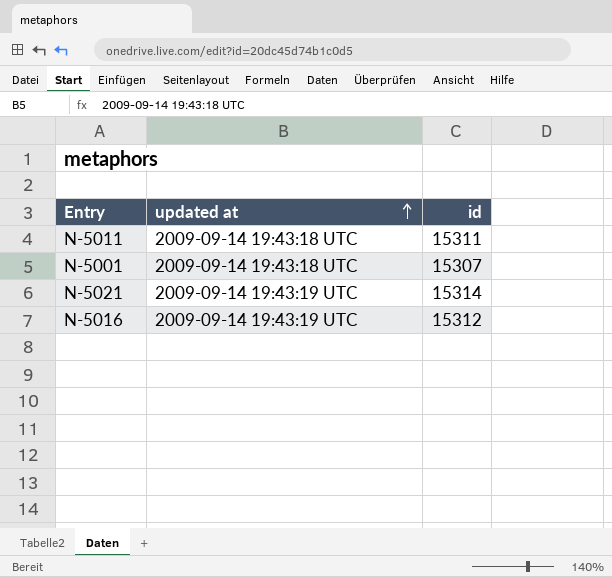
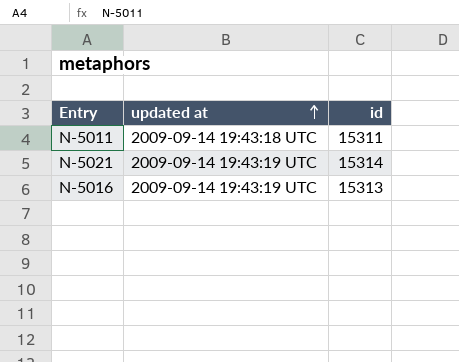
row N-5001: 2009-09-14 19:43:18 UTC | 15307 -> none
N-5016 | id: 15312 -> 15313

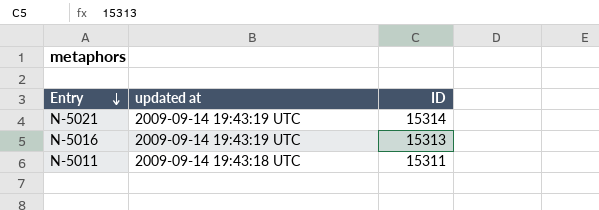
row order: updated at ascending -> Entry descending
column name: id -> ID

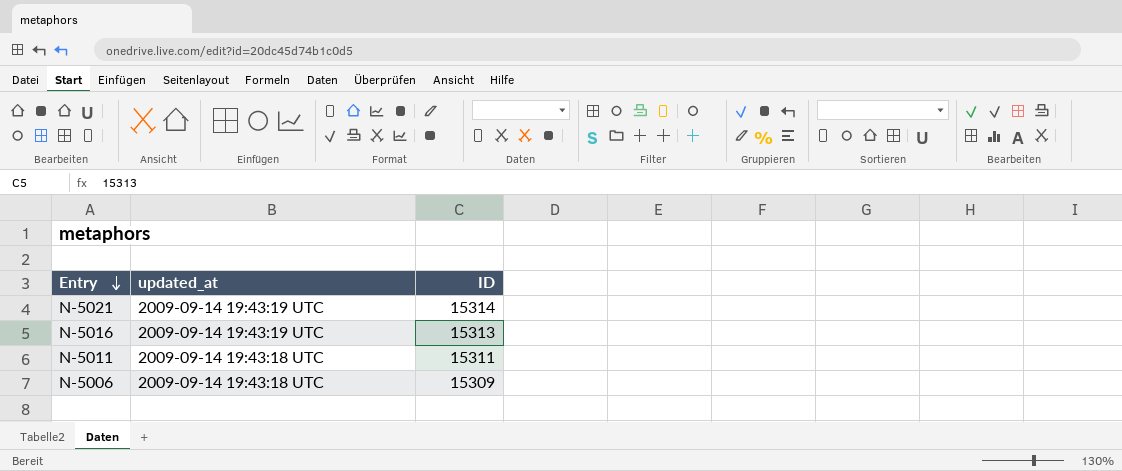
column name: updated at -> updated_at
row N-5006: none -> 2009-09-14 19:43:18 UTC | 15309

